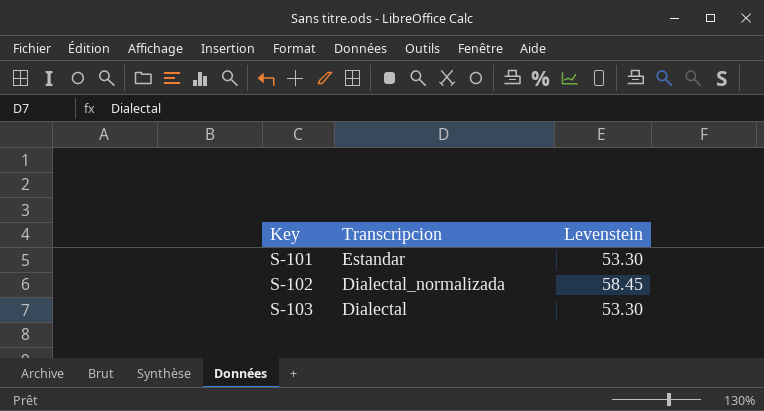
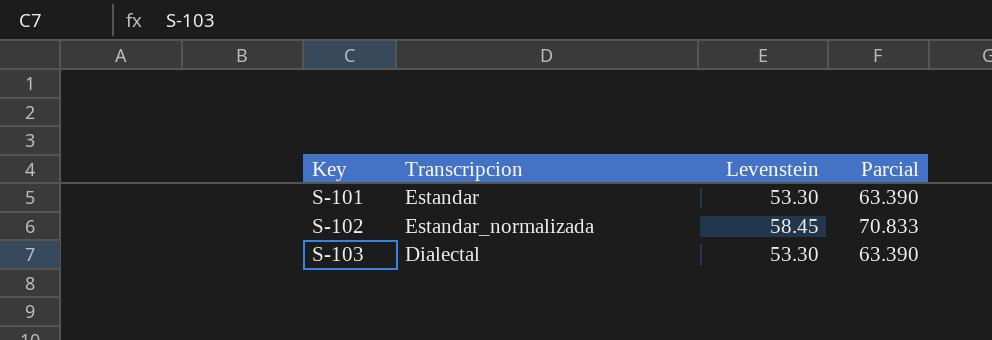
column Parcial | position: none -> 4
S-102 | Transcripcion: Dialectal_normalizada -> Estandar_normalizada

